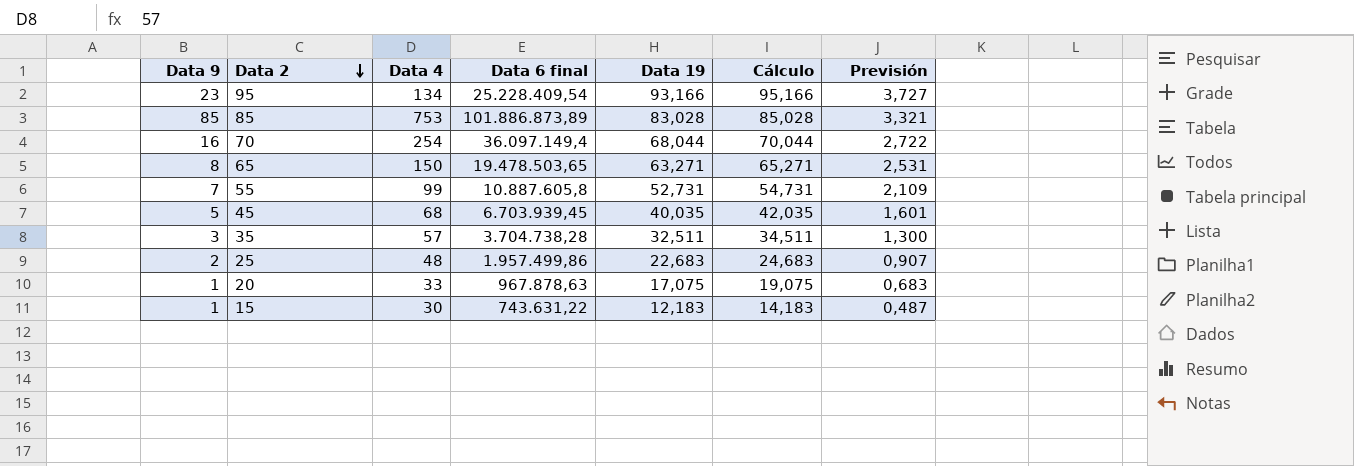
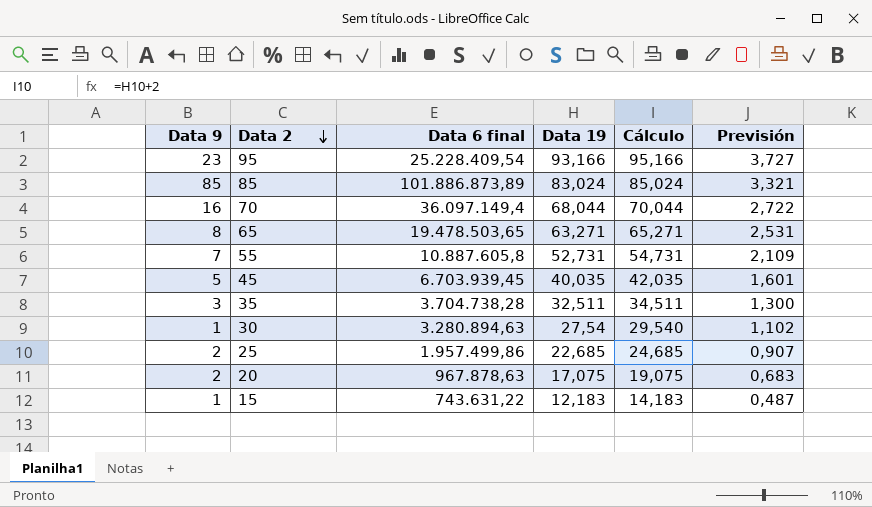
column Data 4 | position: 3 -> none
85 | Data 19: 83,028 -> 83,024
85 | Cálculo: 85,028 -> 85,024
row 30: none -> 1 | 3.280.894,63 | 27,54 | 29,540 | 1,102
25 | Data 19: 22,683 -> 22,685
25 | Cálculo: 24,683 -> 24,685
20 | Data 9: 1 -> 2

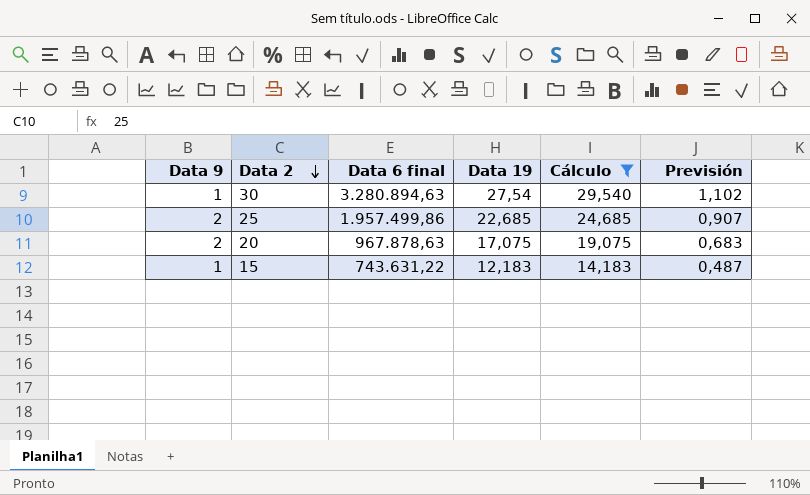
filter: none -> Cálculo <= 29,540

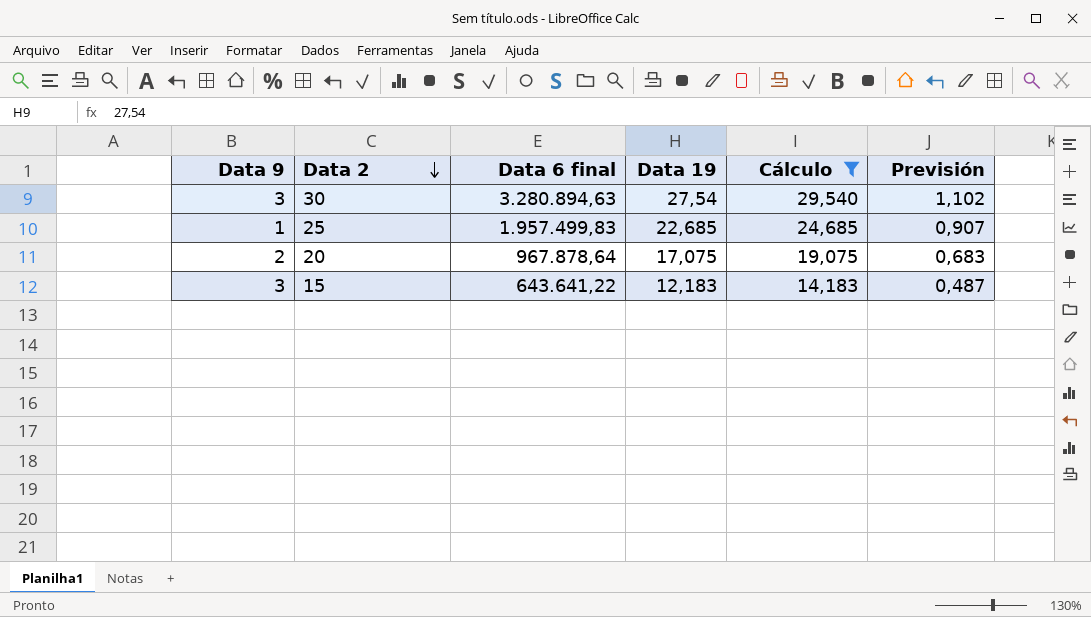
30 | Data 9: 1 -> 3
25 | Data 9: 2 -> 1
25 | Data 6 final: 1.957.499,86 -> 1.957.499,83
20 | Data 6 final: 967.878,63 -> 967.878,64
15 | Data 9: 1 -> 3
15 | Data 6 final: 743.631,22 -> 643.641,22

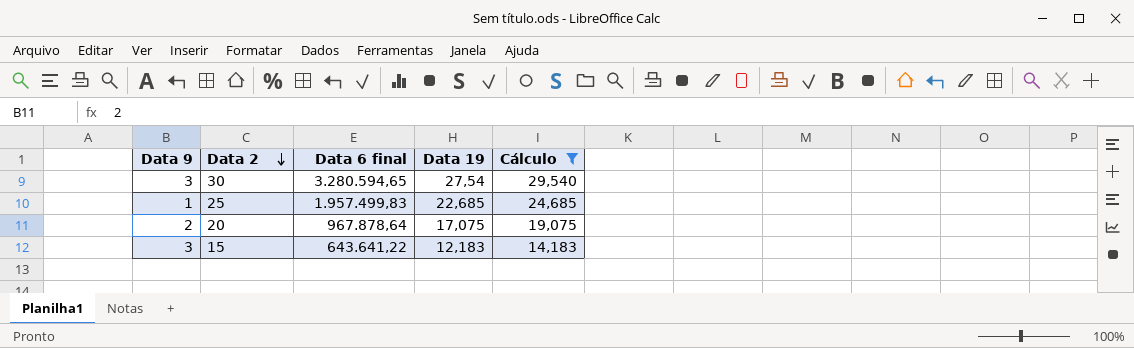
column Previsión | formula: [Data 19] * 0,04 -> none
30 | Data 6 final: 3.280.894,63 -> 3.280.594,65

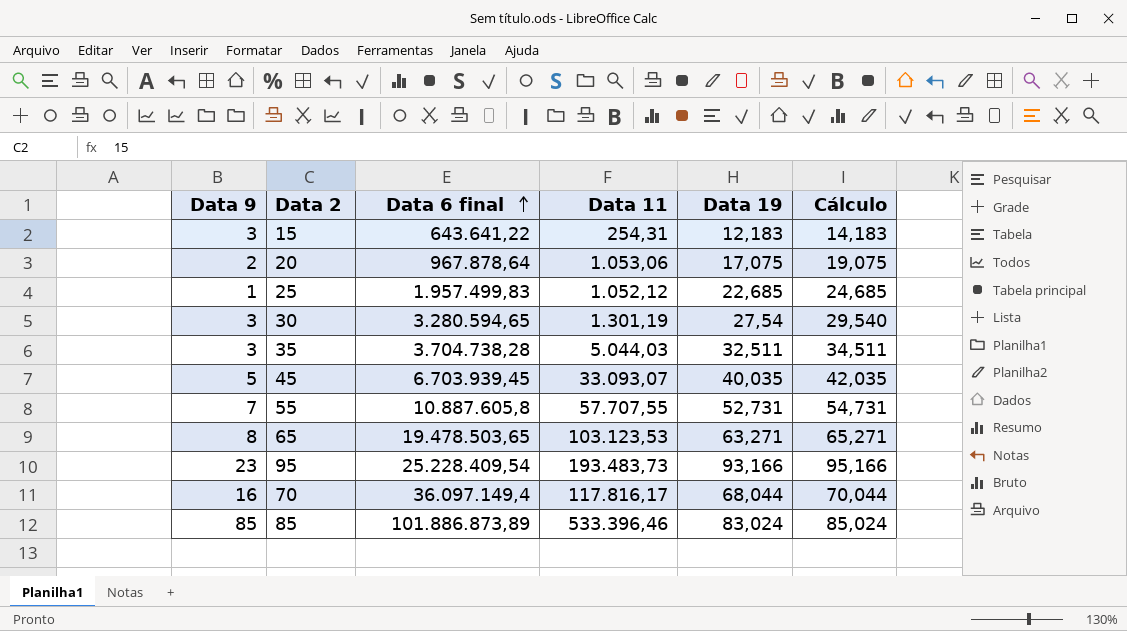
filter: Cálculo <= 29,540 -> none
row order: Data 2 descending -> Data 6 final ascending
column Data 11 | position: none -> 4

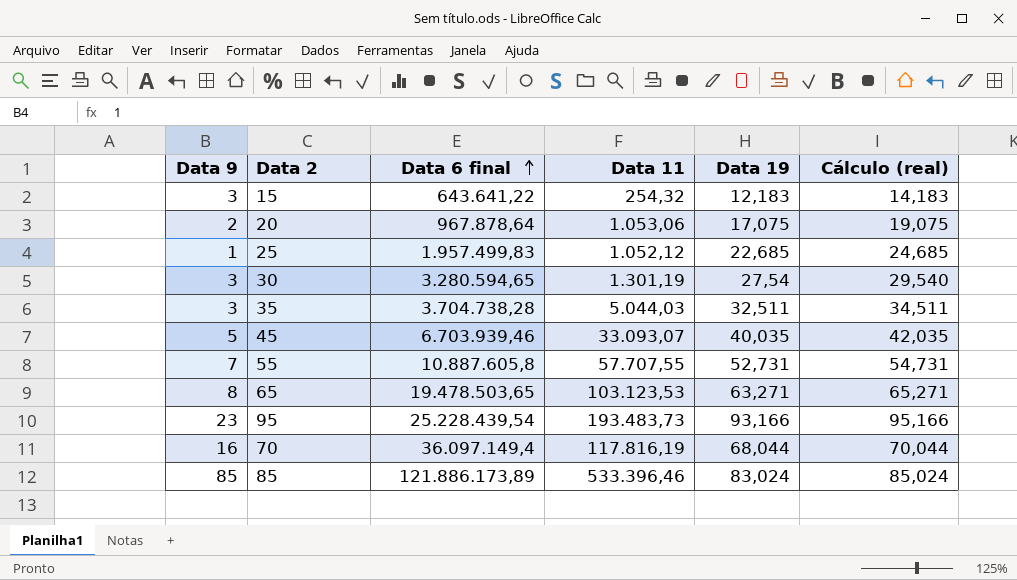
column name: Cálculo -> Cálculo (real)
15 | Data 11: 254,31 -> 254,32
45 | Data 6 final: 6.703.939,45 -> 6.703.939,46
95 | Data 6 final: 25.228.409,54 -> 25.228.439,54
70 | Data 11: 117.816,17 -> 117.816,19
85 | Data 6 final: 101.886.873,89 -> 121.886.173,89

